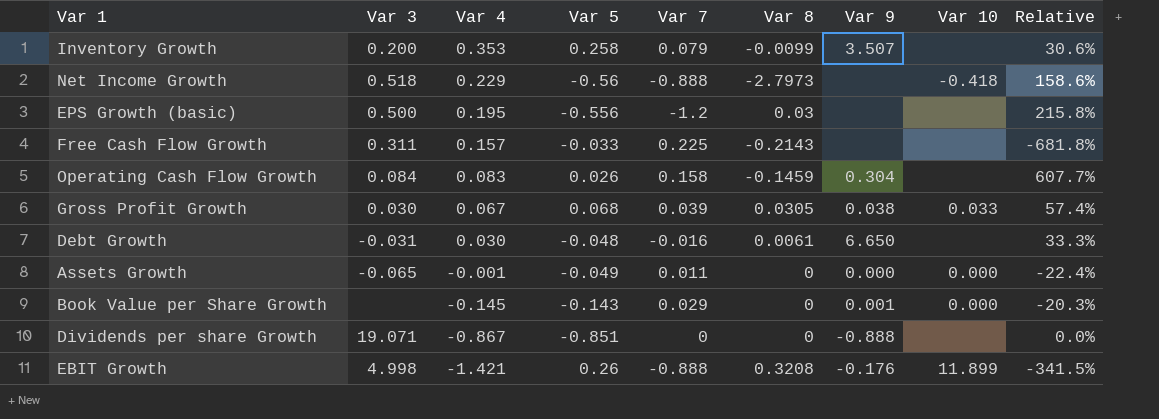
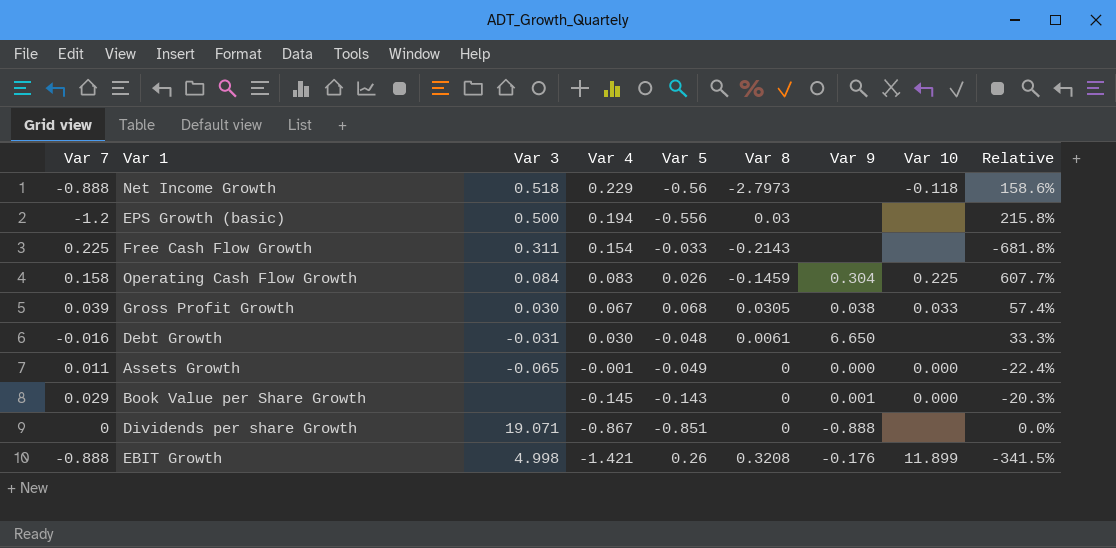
column Var 7 | position: 5 -> 1
row Inventory Growth: 0.200 | 0.353 | 0.258 | 0.079 | -0.0099 | 3.507 | none | 30.6% -> none
Net Income Growth | Var 10: -0.418 -> -0.118
EPS Growth (basic) | Var 4: 0.195 -> 0.194
Free Cash Flow Growth | Var 4: 0.157 -> 0.154
Operating Cash Flow Growth | Var 10: none -> 0.225

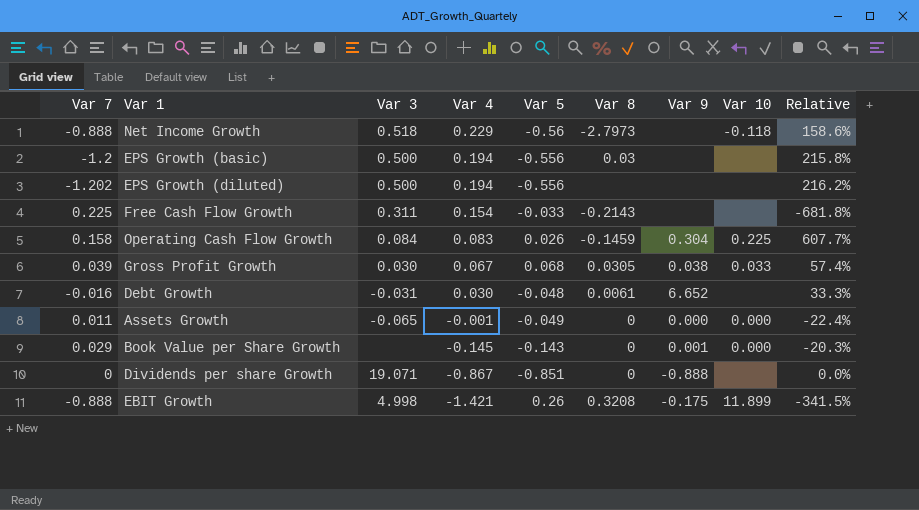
row EPS Growth (diluted): none -> -1.202 | 0.500 | 0.194 | -0.556 | none | none | none | 216.2%
Debt Growth | Var 9: 6.650 -> 6.652
EBIT Growth | Var 9: -0.176 -> -0.175

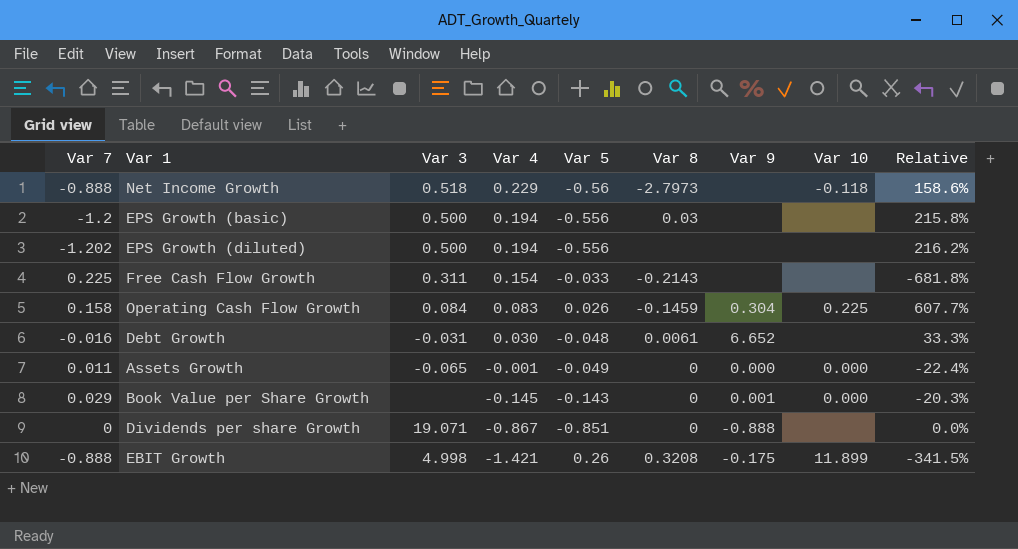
row Gross Profit Growth: 0.039 | 0.030 | 0.067 | 0.068 | 0.0305 | 0.038 | 0.033 | 57.4% -> none

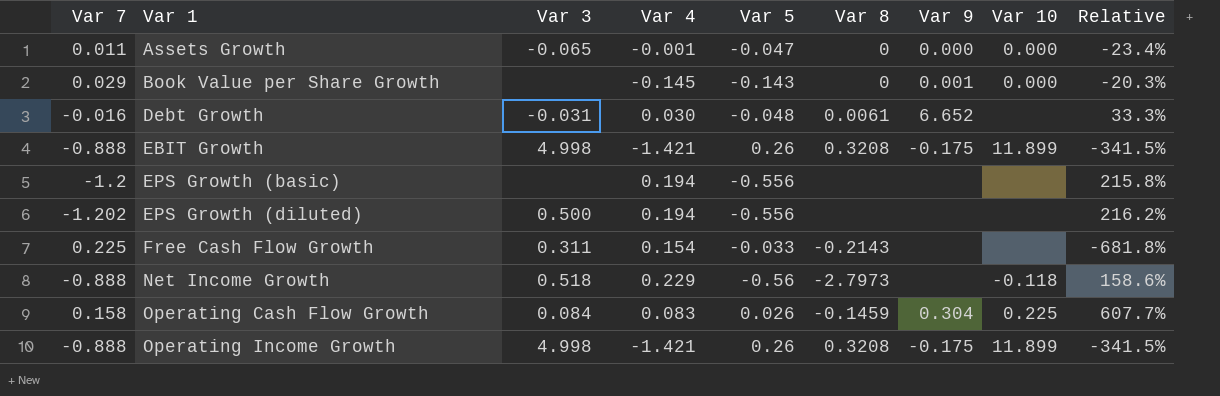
row order: Var 4 descending -> Var 1 ascending
row Dividends per share Growth: 0 | 19.071 | -0.867 | -0.851 | 0 | -0.888 | none | 0.0% -> none
Assets Growth | Var 5: -0.049 -> -0.047
Assets Growth | Relative: -22.4% -> -23.4%
EPS Growth (basic) | Var 3: 0.500 -> none
EPS Growth (basic) | Var 8: 0.03 -> none
row Operating Income Growth: none -> -0.888 | 4.998 | -1.421 | 0.26 | 0.3208 | -0.175 | 11.899 | -341.5%

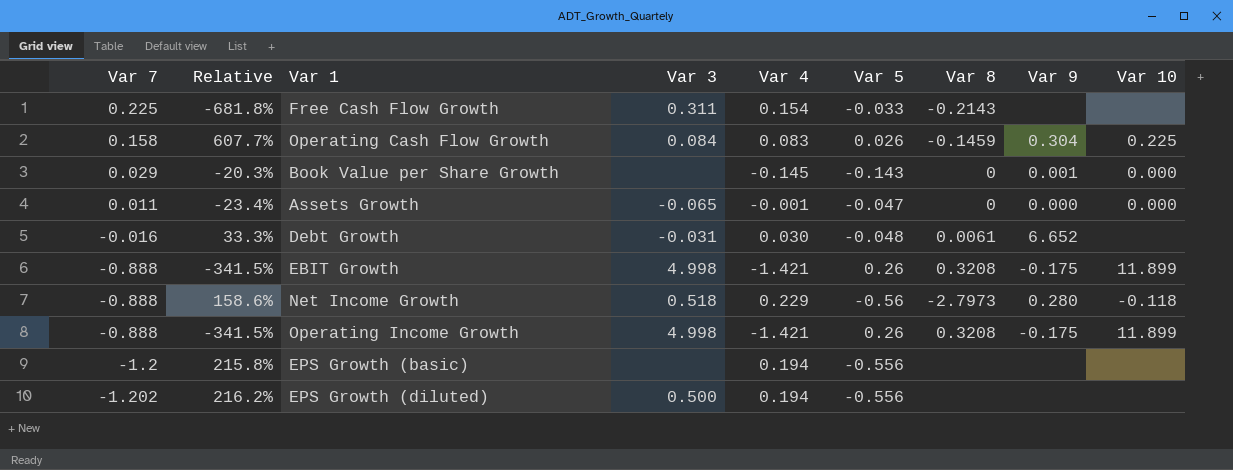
row order: Var 1 ascending -> Var 7 descending
column Relative | position: 9 -> 2
Net Income Growth | Var 9: none -> 0.280

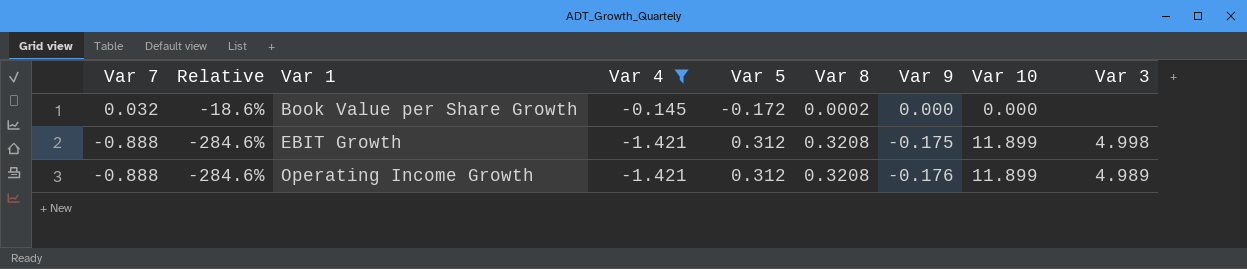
filter: none -> Var 4 <= -0.145
column Var 3 | position: 4 -> 9
Book Value per Share Growth | Var 7: 0.029 -> 0.032
Book Value per Share Growth | Relative: -20.3% -> -18.6%
Book Value per Share Growth | Var 5: -0.143 -> -0.172
Book Value per Share Growth | Var 8: 0 -> 0.0002
Book Value per Share Growth | Var 9: 0.001 -> 0.000
EBIT Growth | Relative: -341.5% -> -284.6%
EBIT Growth | Var 5: 0.26 -> 0.312
Operating Income Growth | Relative: -341.5% -> -284.6%
Operating Income Growth | Var 5: 0.26 -> 0.312
Operating Income Growth | Var 9: -0.175 -> -0.176
Operating Income Growth | Var 3: 4.998 -> 4.989

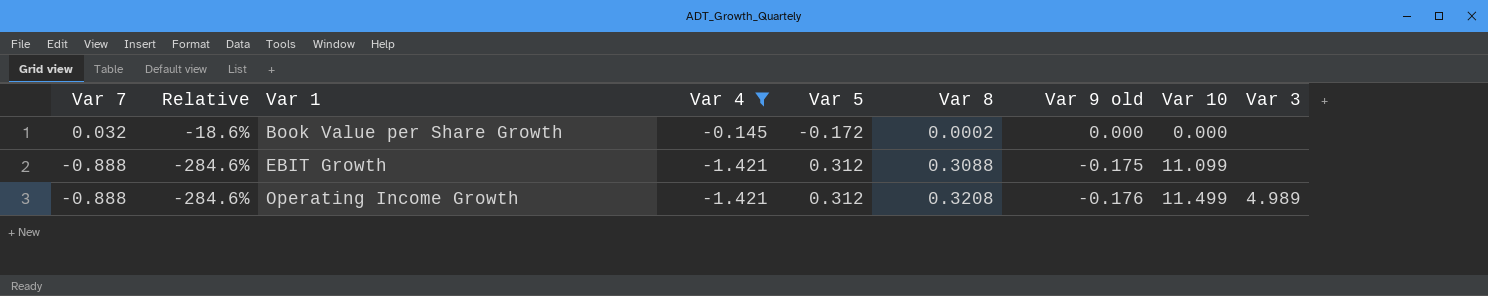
column name: Var 9 -> Var 9 old
EBIT Growth | Var 8: 0.3208 -> 0.3088
EBIT Growth | Var 10: 11.899 -> 11.099
EBIT Growth | Var 3: 4.998 -> none
Operating Income Growth | Var 10: 11.899 -> 11.499

